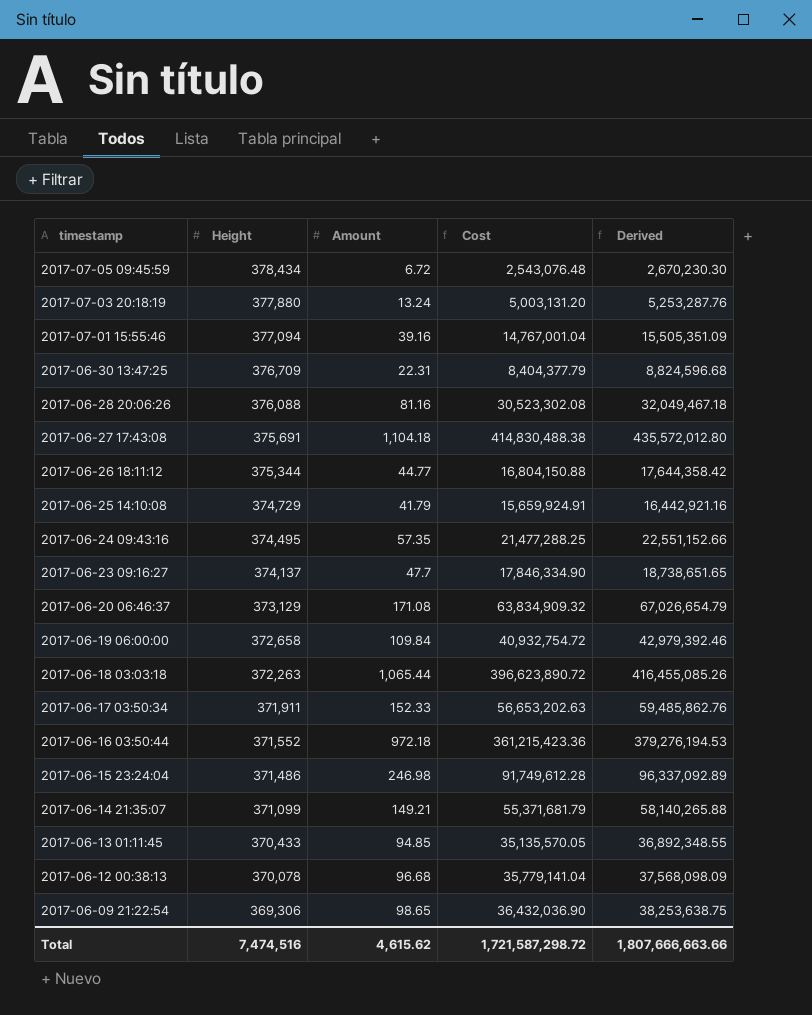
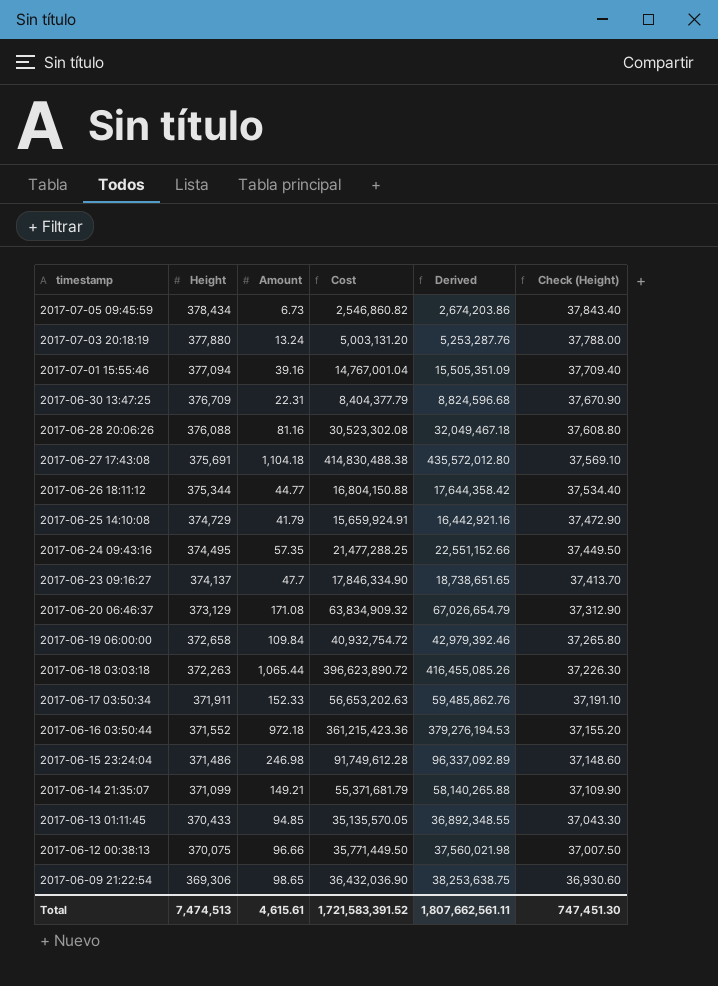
column Check (Height) | formula: none -> [Height] * 0.1
2017-07-05 09:45:59 | Amount: 6.72 -> 6.73
2017-07-05 09:45:59 | Cost: 2,543,076.48 -> 2,546,860.82
2017-07-05 09:45:59 | Derived: 2,670,230.30 -> 2,674,203.86
2017-06-12 00:38:13 | Height: 370,078 -> 370,075
2017-06-12 00:38:13 | Amount: 96.68 -> 96.66
2017-06-12 00:38:13 | Cost: 35,779,141.04 -> 35,771,449.50
2017-06-12 00:38:13 | Derived: 37,568,098.09 -> 37,560,021.98
Total | Height: 7,474,516 -> 7,474,513
Total | Amount: 4,615.62 -> 4,615.61
Total | Cost: 1,721,587,298.72 -> 1,721,583,391.52
Total | Derived: 1,807,666,663.66 -> 1,807,662,561.11

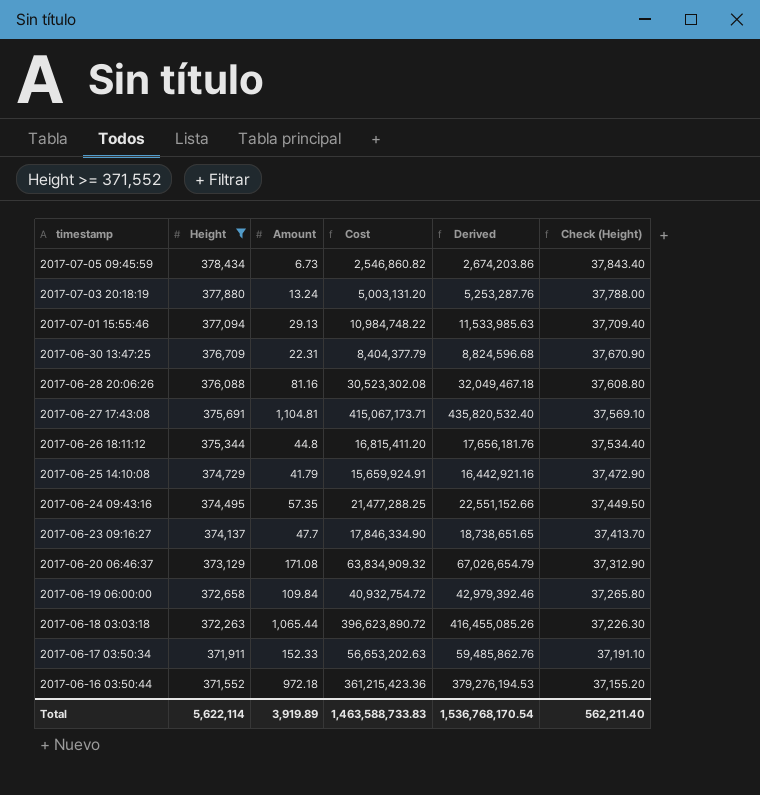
filter: none -> Height >= 371,552
2017-07-01 15:55:46 | Amount: 39.16 -> 29.13
2017-07-01 15:55:46 | Cost: 14,767,001.04 -> 10,984,748.22
2017-07-01 15:55:46 | Derived: 15,505,351.09 -> 11,533,985.63
2017-06-27 17:43:08 | Amount: 1,104.18 -> 1,104.81
2017-06-27 17:43:08 | Cost: 414,830,488.38 -> 415,067,173.71
2017-06-27 17:43:08 | Derived: 435,572,012.80 -> 435,820,532.40
2017-06-26 18:11:12 | Amount: 44.77 -> 44.8
2017-06-26 18:11:12 | Cost: 16,804,150.88 -> 16,815,411.20
2017-06-26 18:11:12 | Derived: 17,644,358.42 -> 17,656,181.76
Total | Height: 7,474,513 -> 5,622,114
Total | Amount: 4,615.61 -> 3,919.89
Total | Cost: 1,721,583,391.52 -> 1,463,588,733.83
Total | Derived: 1,807,662,561.11 -> 1,536,768,170.54
Total | Check (Height): 747,451.30 -> 562,211.40

